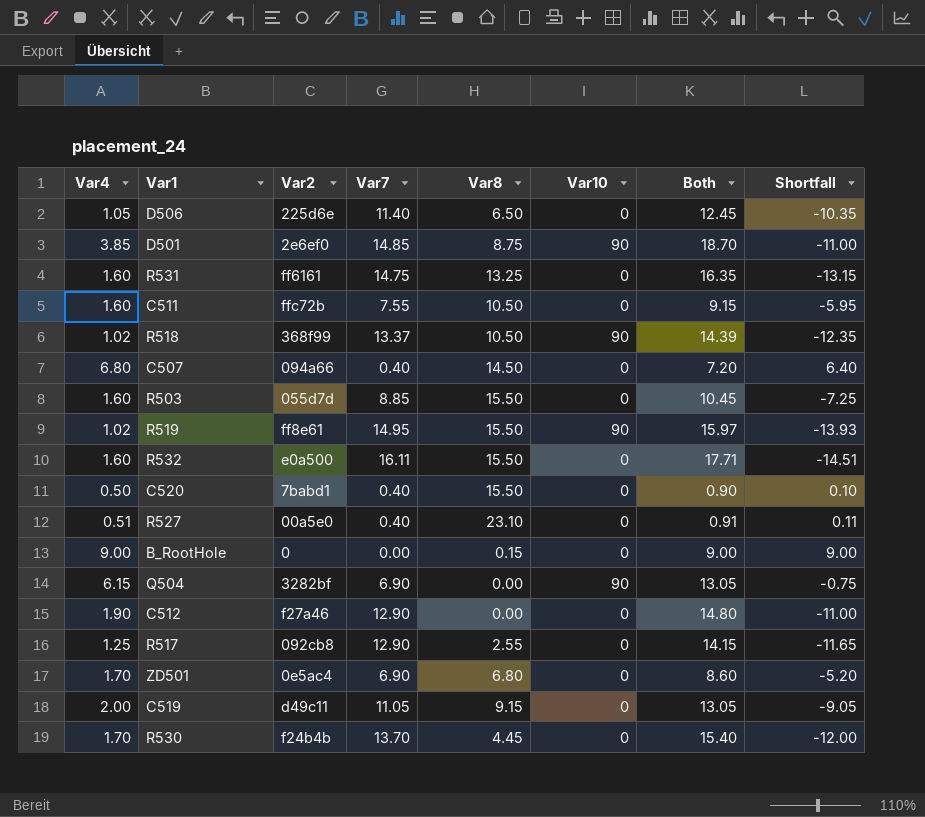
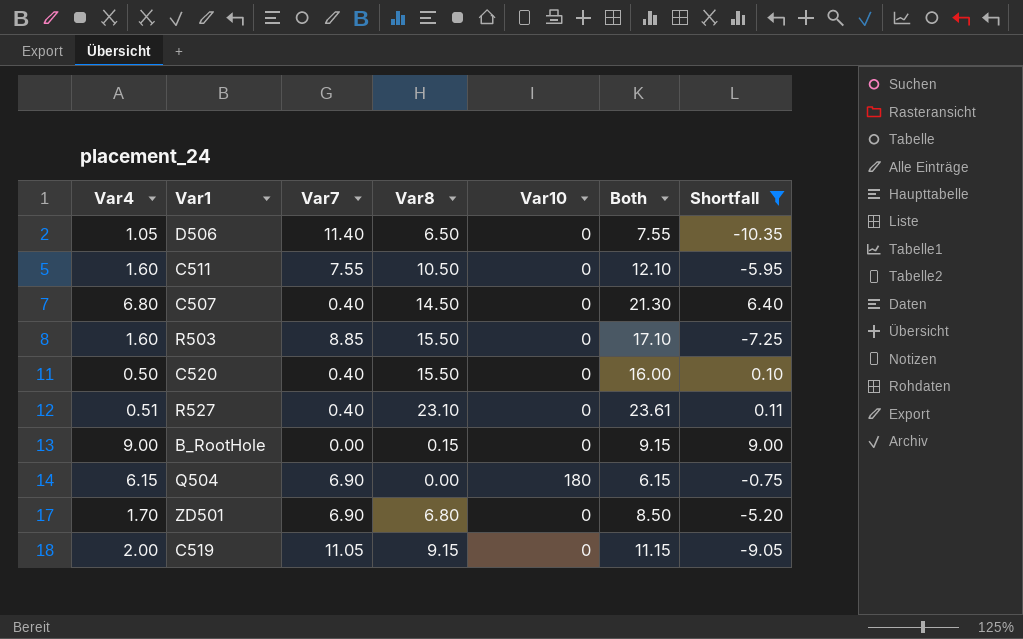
filter: none -> Shortfall >= -10.35
column Var2 | position: 3 -> none
column Both | formula: [Var4] + [Var7] -> [Var4] + [Var8]
Q504 | Var10: 90 -> 180

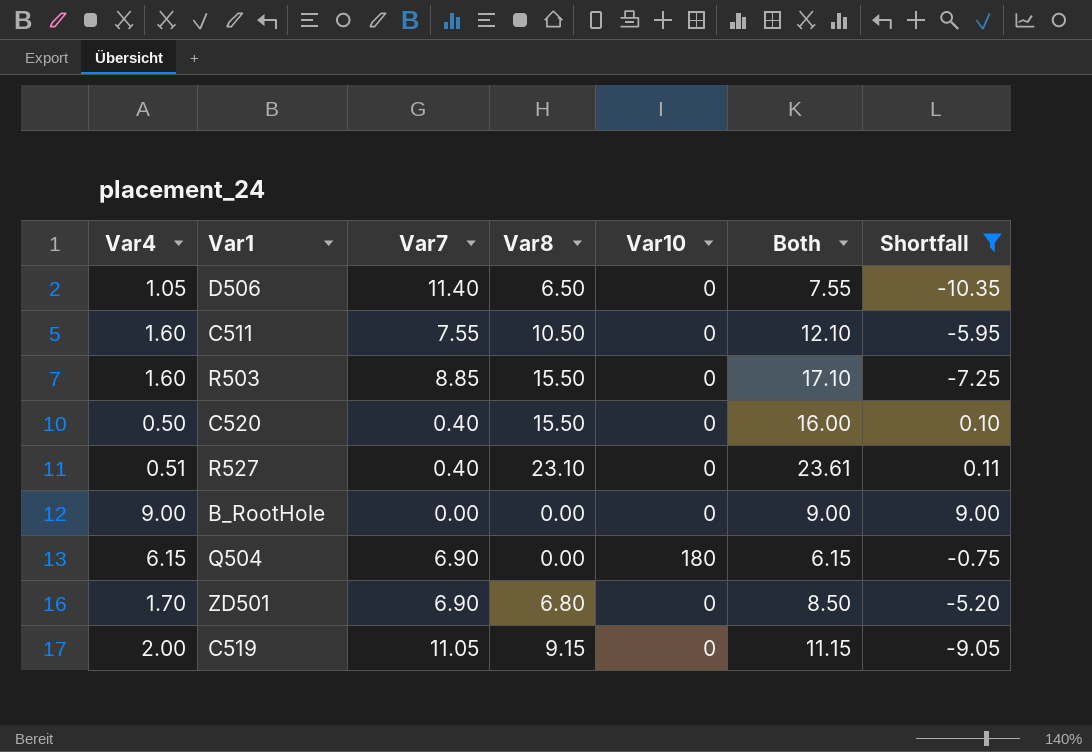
row C507: 6.80 | 0.40 | 14.50 | 0 | 21.30 | 6.40 -> none
B_RootHole | Var8: 0.15 -> 0.00
B_RootHole | Both: 9.15 -> 9.00

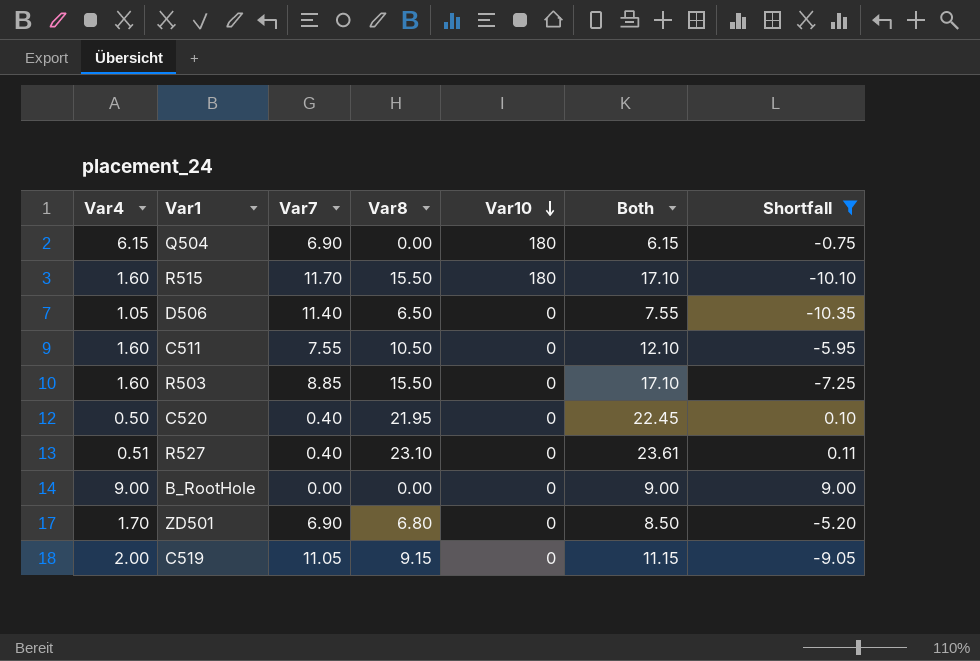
row order: none -> Var10 descending
row R515: none -> 1.60 | 11.70 | 15.50 | 180 | 17.10 | -10.10
C520 | Var8: 15.50 -> 21.95
C520 | Both: 16.00 -> 22.45

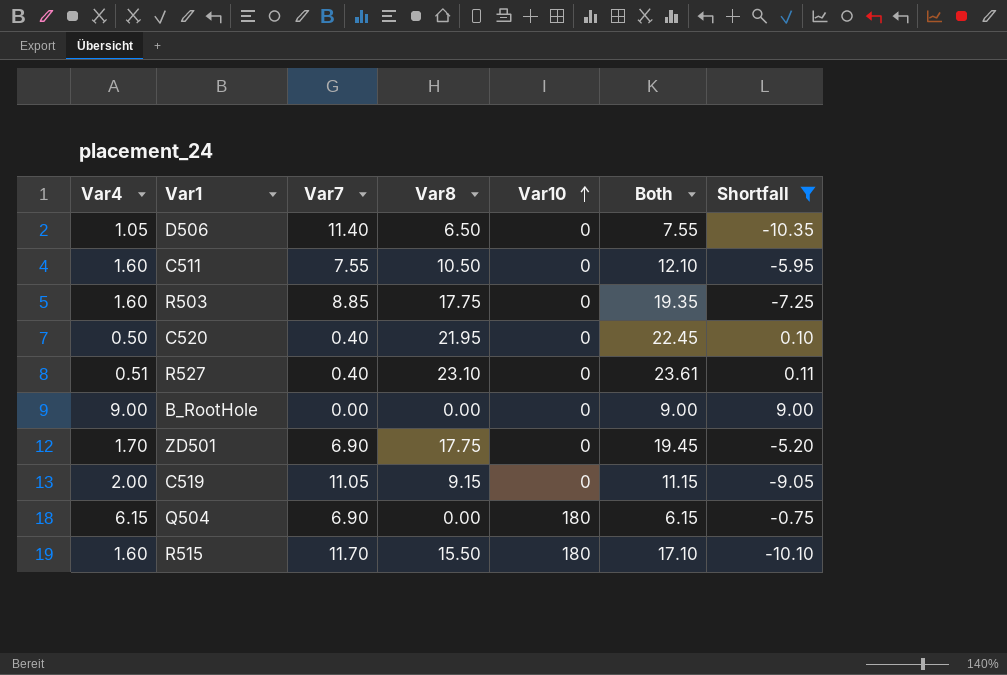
row order: Var10 descending -> Var10 ascending
R503 | Var8: 15.50 -> 17.75
R503 | Both: 17.10 -> 19.35
ZD501 | Var8: 6.80 -> 17.75
ZD501 | Both: 8.50 -> 19.45

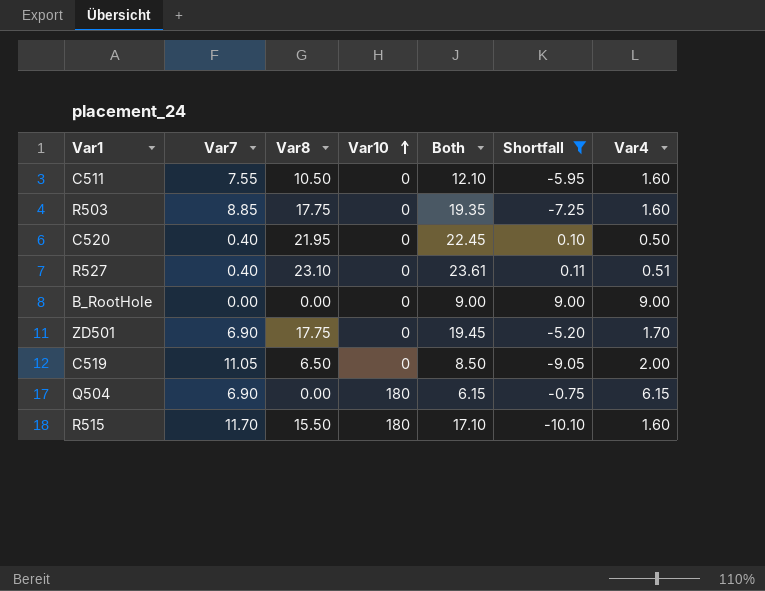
column Var4 | position: 1 -> 7
row D506: 1.05 | 11.40 | 6.50 | 0 | 7.55 | -10.35 -> none
C519 | Var8: 9.15 -> 6.50
C519 | Both: 11.15 -> 8.50

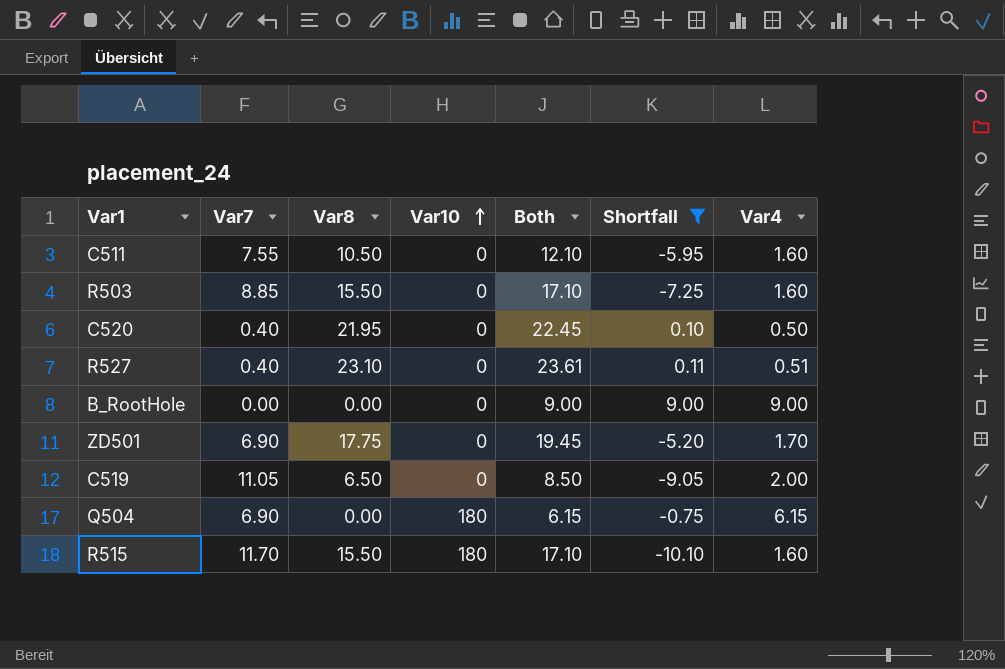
R503 | Var8: 17.75 -> 15.50
R503 | Both: 19.35 -> 17.10

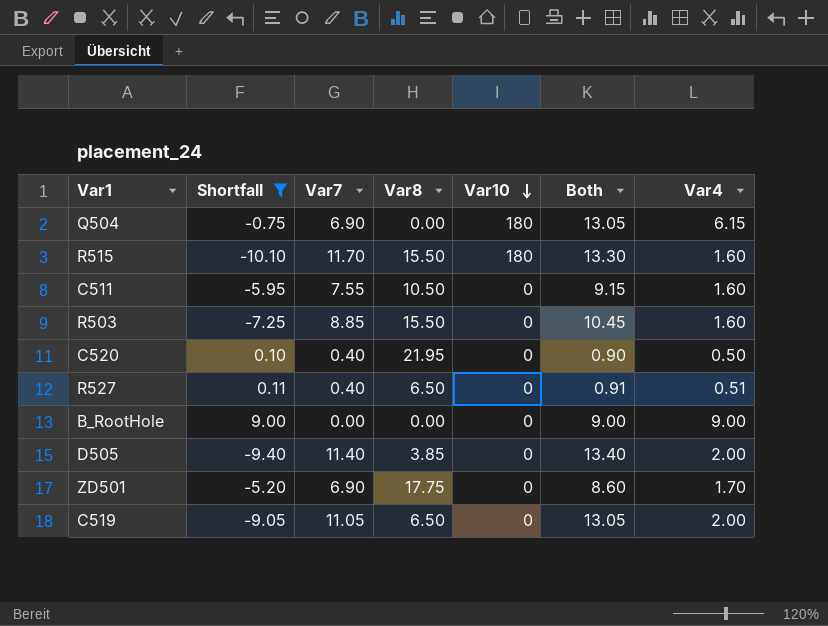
row order: Var10 ascending -> Var10 descending
column Shortfall | position: 6 -> 2
column Both | formula: [Var8] + [Var4] -> [Var7] + [Var4]
R527 | Var8: 23.10 -> 6.50
row D505: none -> -9.40 | 11.40 | 3.85 | 0 | 13.40 | 2.00

